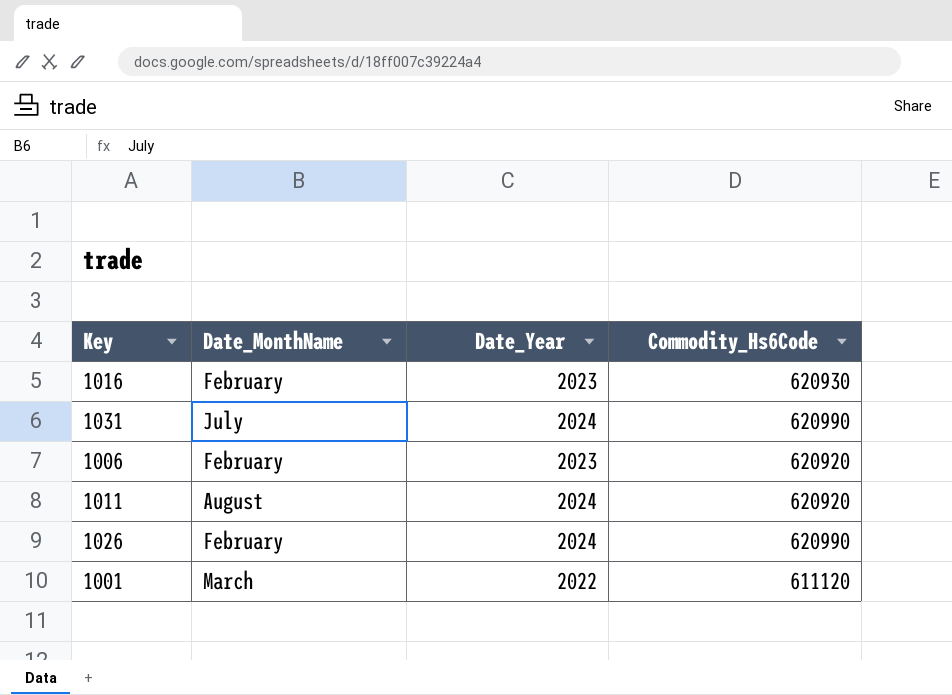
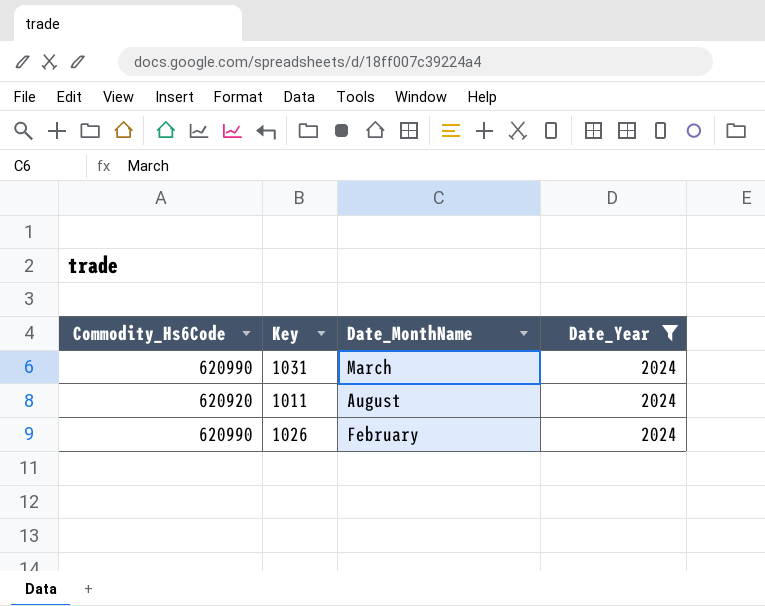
filter: none -> Date_Year = 2024
column Commodity_Hs6Code | position: 4 -> 1
1031 | Date_MonthName: July -> March

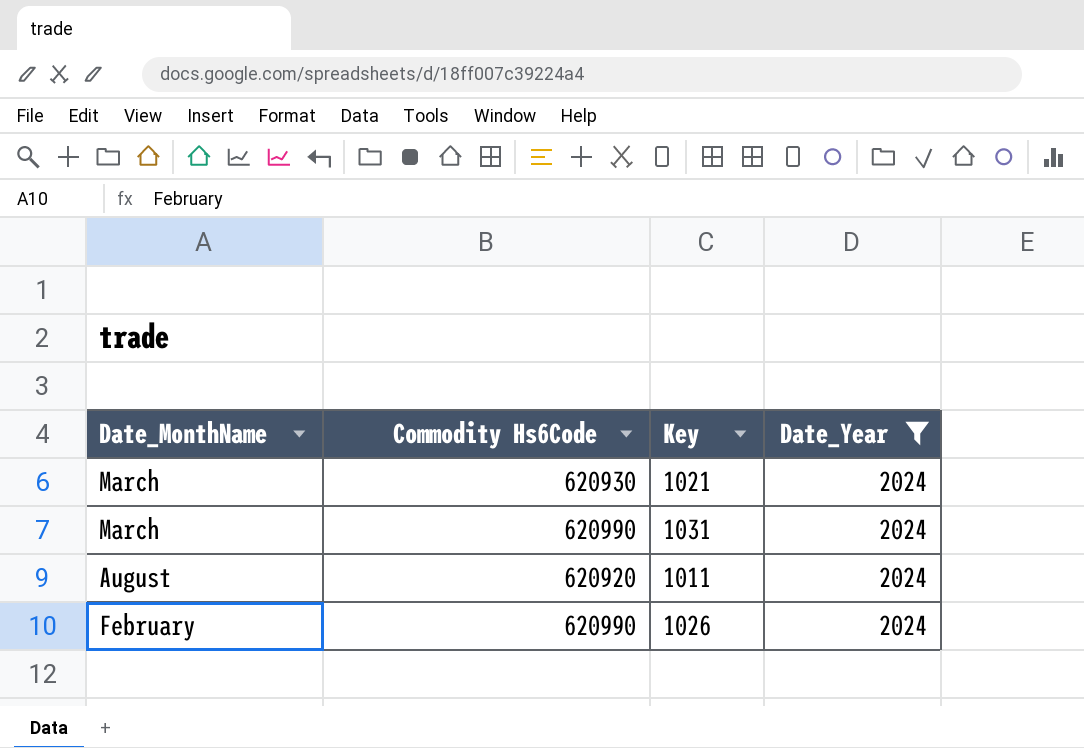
column Date_MonthName | position: 3 -> 1
column name: Commodity_Hs6Code -> Commodity Hs6Code
row 1021: none -> March | 620930 | 2024

